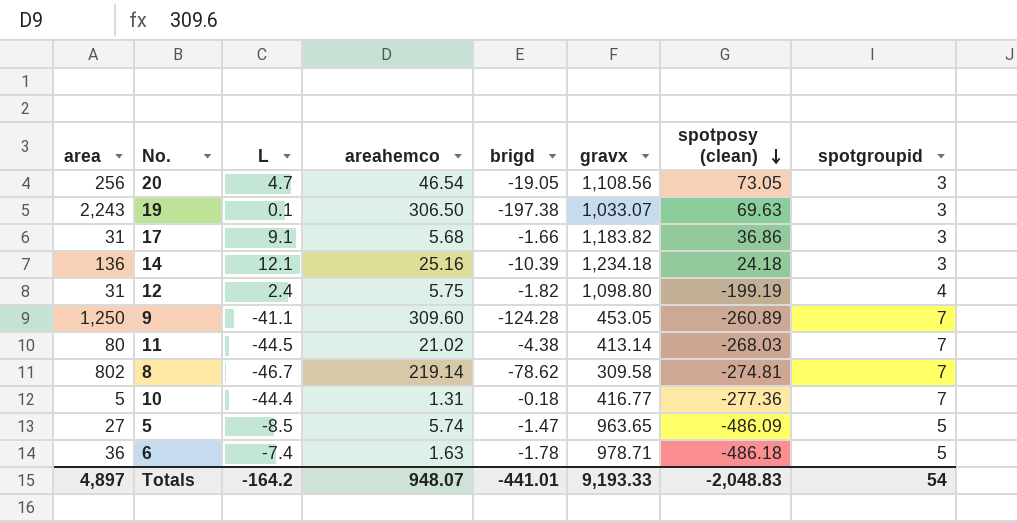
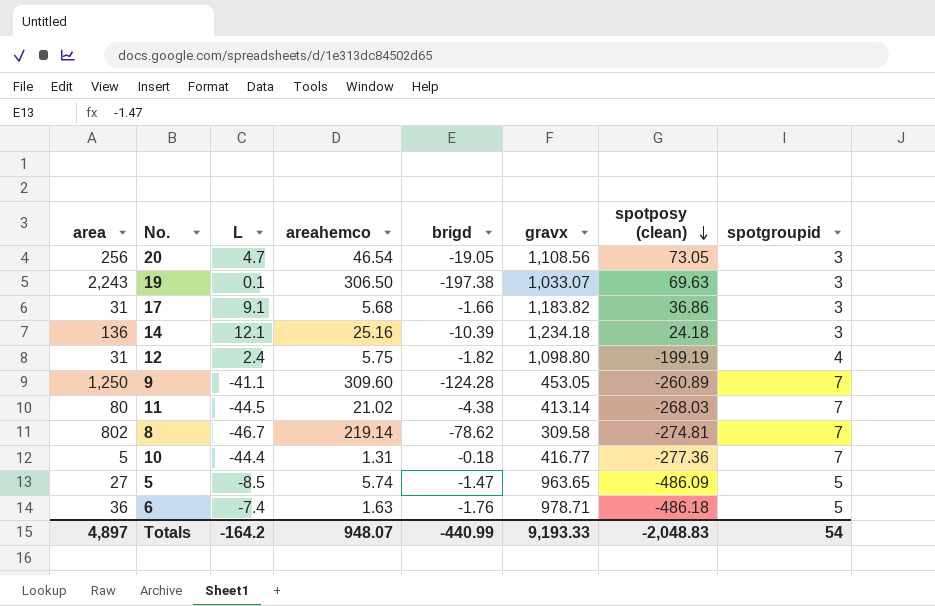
6 | brigd: -1.78 -> -1.76
Totals | brigd: -441.01 -> -440.99

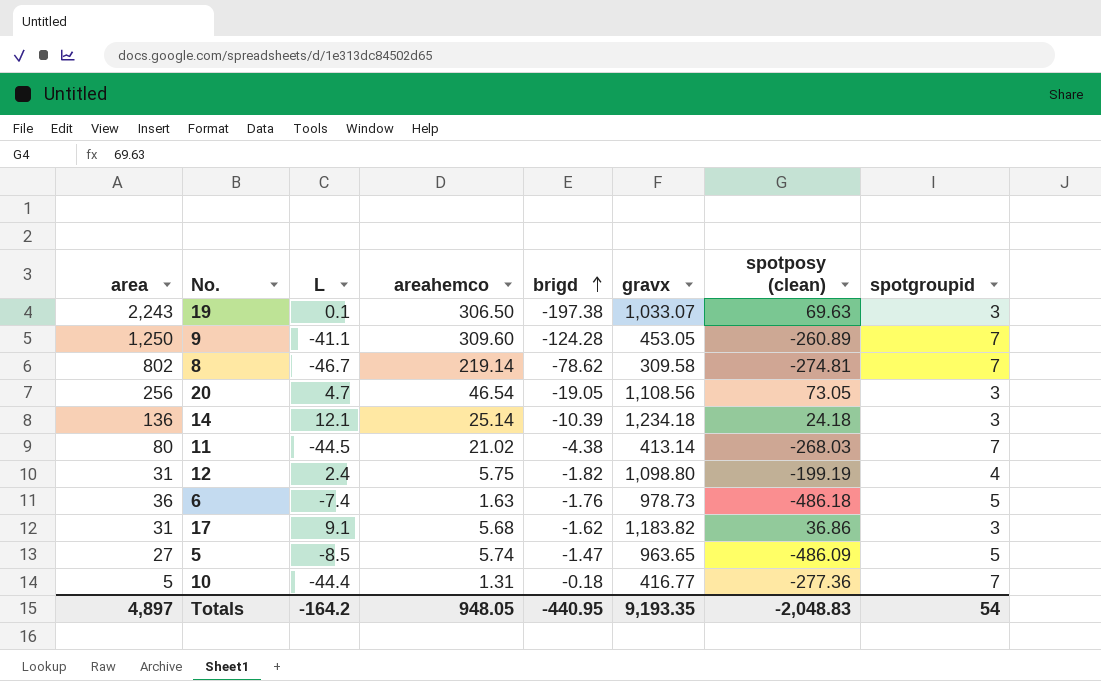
row order: spotposy (clean) descending -> brigd ascending
14 | areahemco: 25.16 -> 25.14
6 | gravx: 978.71 -> 978.73
17 | brigd: -1.66 -> -1.62
Totals | areahemco: 948.07 -> 948.05
Totals | brigd: -440.99 -> -440.95
Totals | gravx: 9,193.33 -> 9,193.35

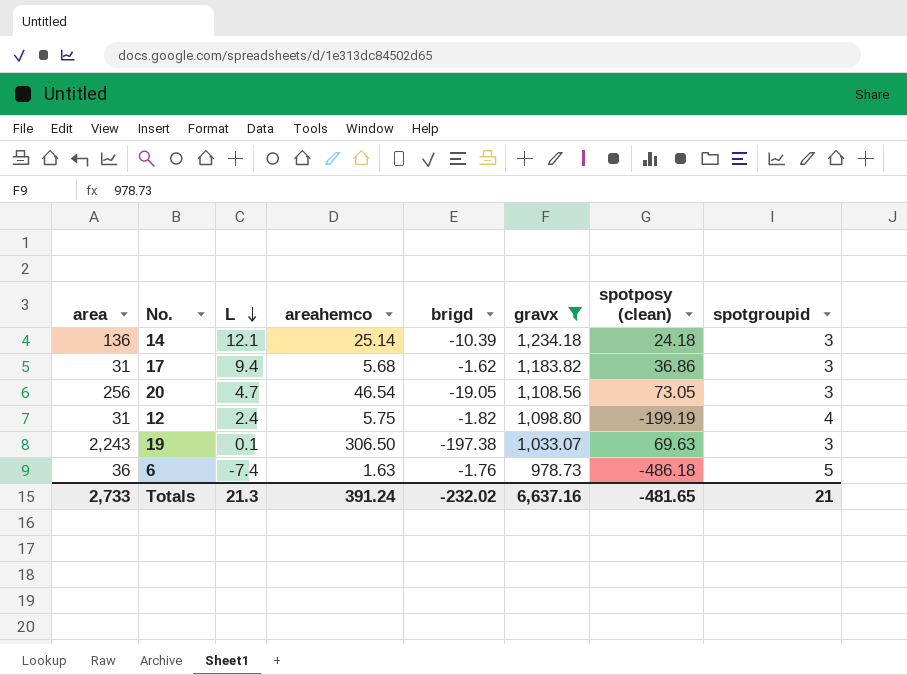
filter: none -> gravx >= 978.73
row order: brigd ascending -> L descending
17 | L: 9.1 -> 9.4
Totals | area: 4,897 -> 2,733
Totals | L: -164.2 -> 21.3
Totals | areahemco: 948.05 -> 391.24
Totals | brigd: -440.95 -> -232.02
Totals | gravx: 9,193.35 -> 6,637.16
Totals | spotposy (clean): -2,048.83 -> -481.65
Totals | spotgroupid: 54 -> 21

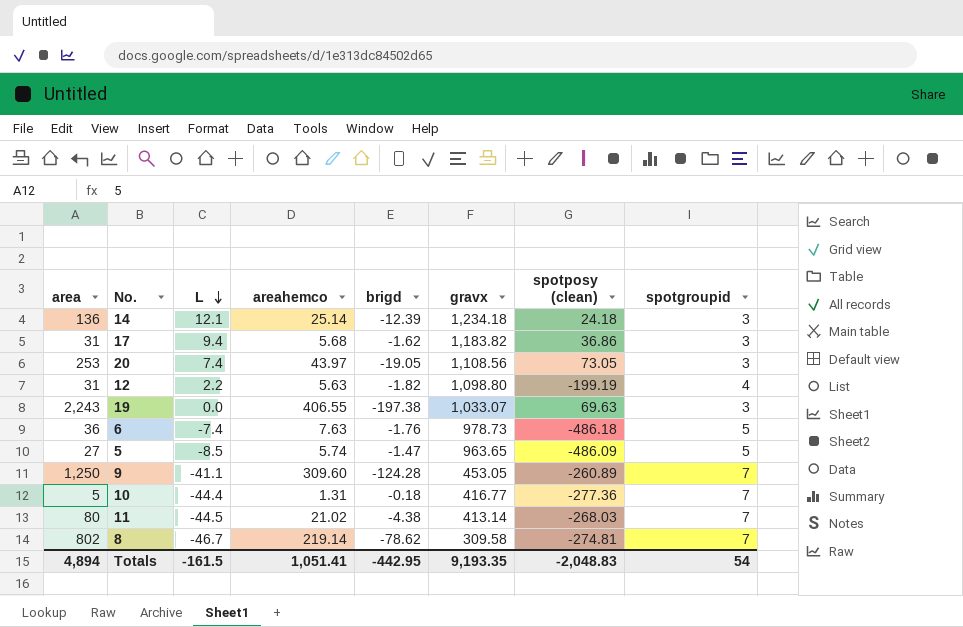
filter: gravx >= 978.73 -> none
14 | brigd: -10.39 -> -12.39
20 | area: 256 -> 253
20 | L: 4.7 -> 7.4
20 | areahemco: 46.54 -> 43.97
12 | L: 2.4 -> 2.2
12 | areahemco: 5.75 -> 5.63
19 | L: 0.1 -> 0.0
19 | areahemco: 306.50 -> 406.55
6 | areahemco: 1.63 -> 7.63
Totals | area: 2,733 -> 4,894
Totals | L: 21.3 -> -161.5
Totals | areahemco: 391.24 -> 1,051.41
Totals | brigd: -232.02 -> -442.95
Totals | gravx: 6,637.16 -> 9,193.35
Totals | spotposy (clean): -481.65 -> -2,048.83
Totals | spotgroupid: 21 -> 54

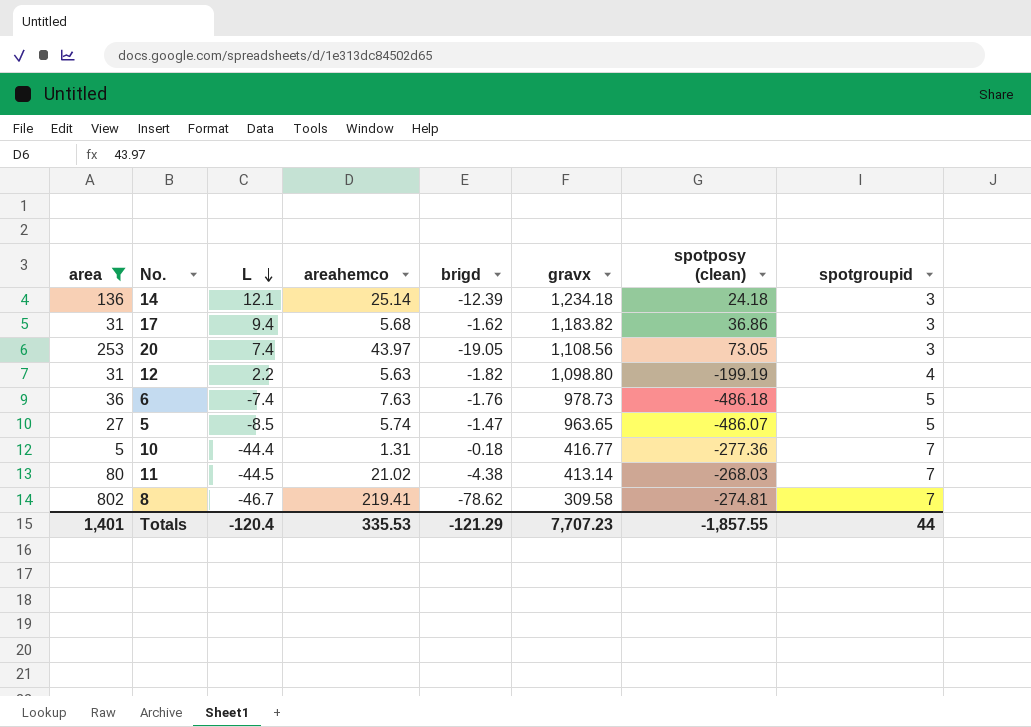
filter: none -> area <= 802
5 | spotposy (clean): -486.09 -> -486.07
8 | areahemco: 219.14 -> 219.41
Totals | area: 4,894 -> 1,401
Totals | L: -161.5 -> -120.4
Totals | areahemco: 1,051.41 -> 335.53
Totals | brigd: -442.95 -> -121.29
Totals | gravx: 9,193.35 -> 7,707.23
Totals | spotposy (clean): -2,048.83 -> -1,857.55
Totals | spotgroupid: 54 -> 44

